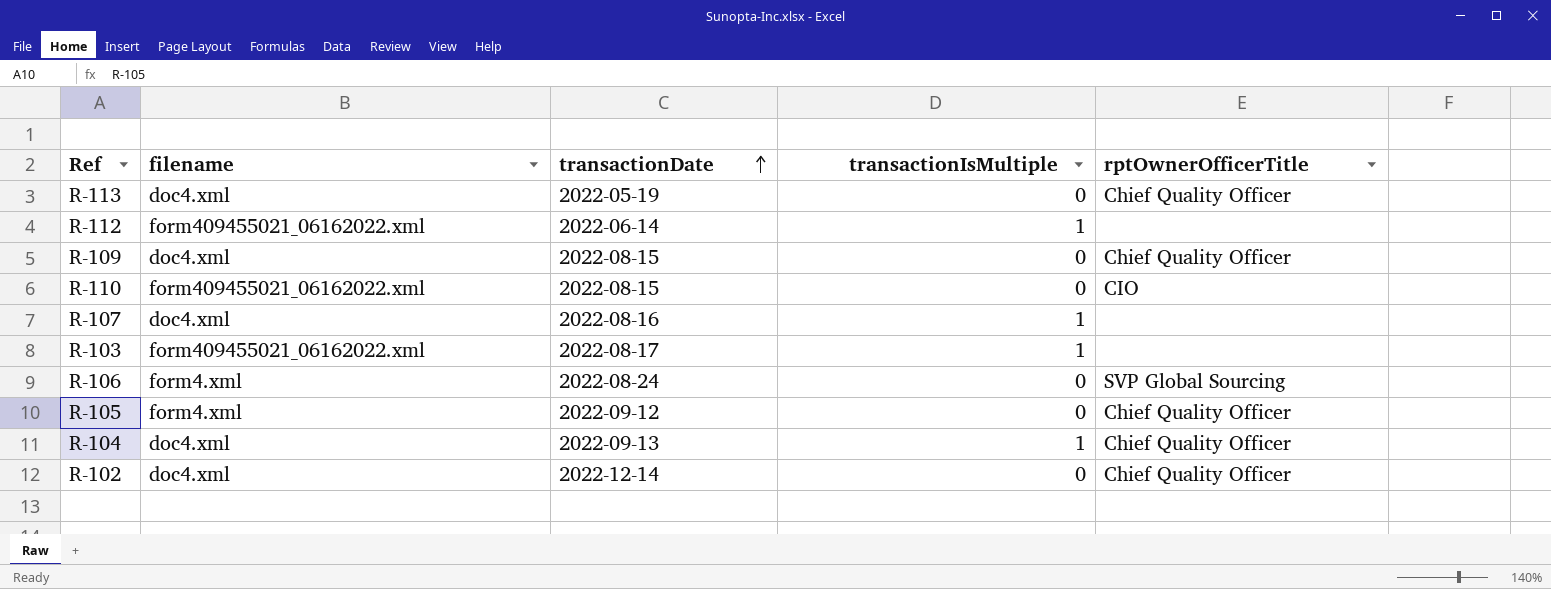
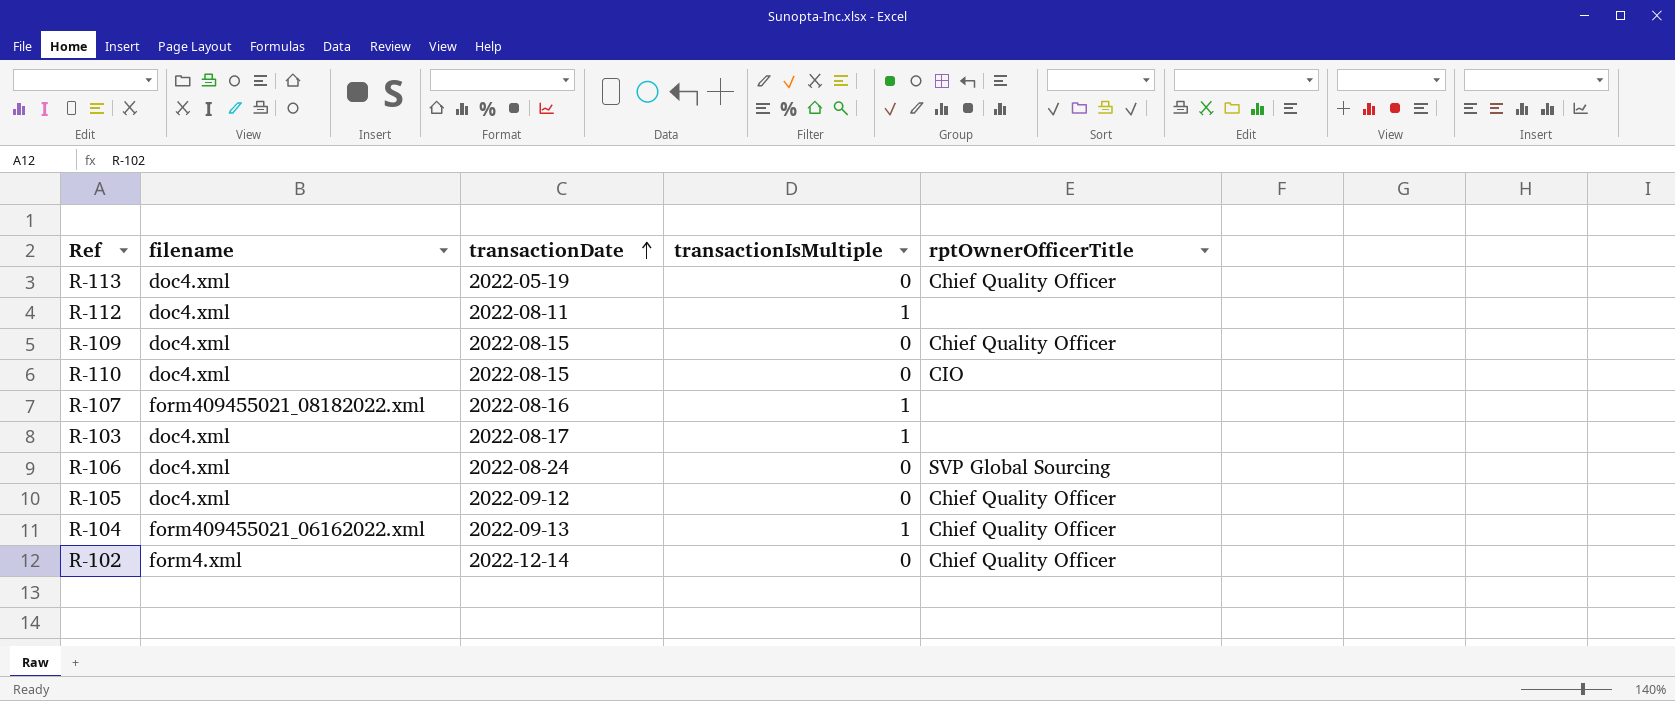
R-112 | filename: form409455021_06162022.xml -> doc4.xml
R-112 | transactionDate: 2022-06-14 -> 2022-08-11
R-110 | filename: form409455021_06162022.xml -> doc4.xml
R-107 | filename: doc4.xml -> form409455021_08182022.xml
R-103 | filename: form409455021_06162022.xml -> doc4.xml
R-106 | filename: form4.xml -> doc4.xml
R-105 | filename: form4.xml -> doc4.xml
R-104 | filename: doc4.xml -> form409455021_06162022.xml
R-102 | filename: doc4.xml -> form4.xml

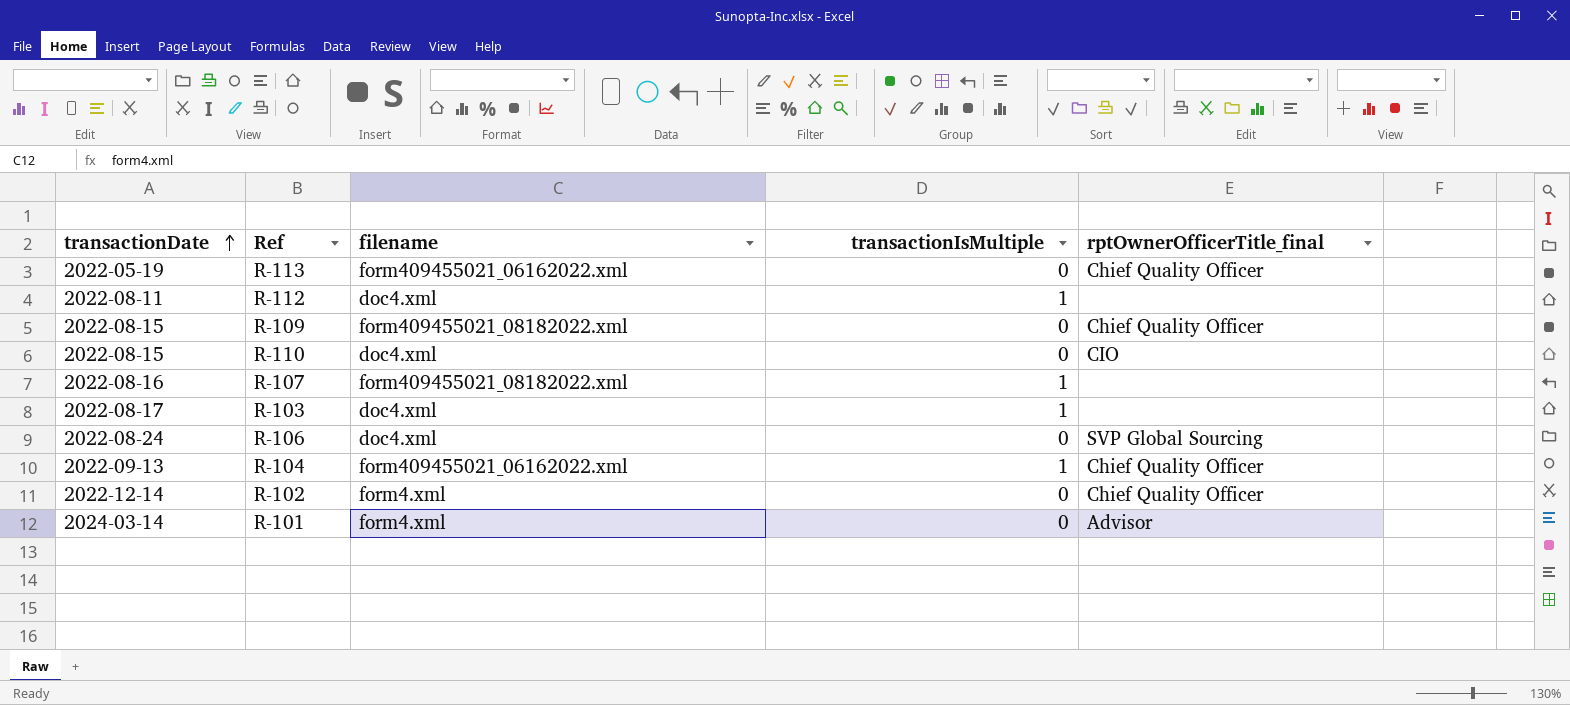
column transactionDate | position: 3 -> 1
column name: rptOwnerOfficerTitle -> rptOwnerOfficerTitle_final
row R-105: doc4.xml | 2022-09-12 | 0 | Chief Quality Officer -> none
R-113 | filename: doc4.xml -> form409455021_06162022.xml
R-109 | filename: doc4.xml -> form409455021_08182022.xml
row R-101: none -> 2024-03-14 | form4.xml | 0 | Advisor

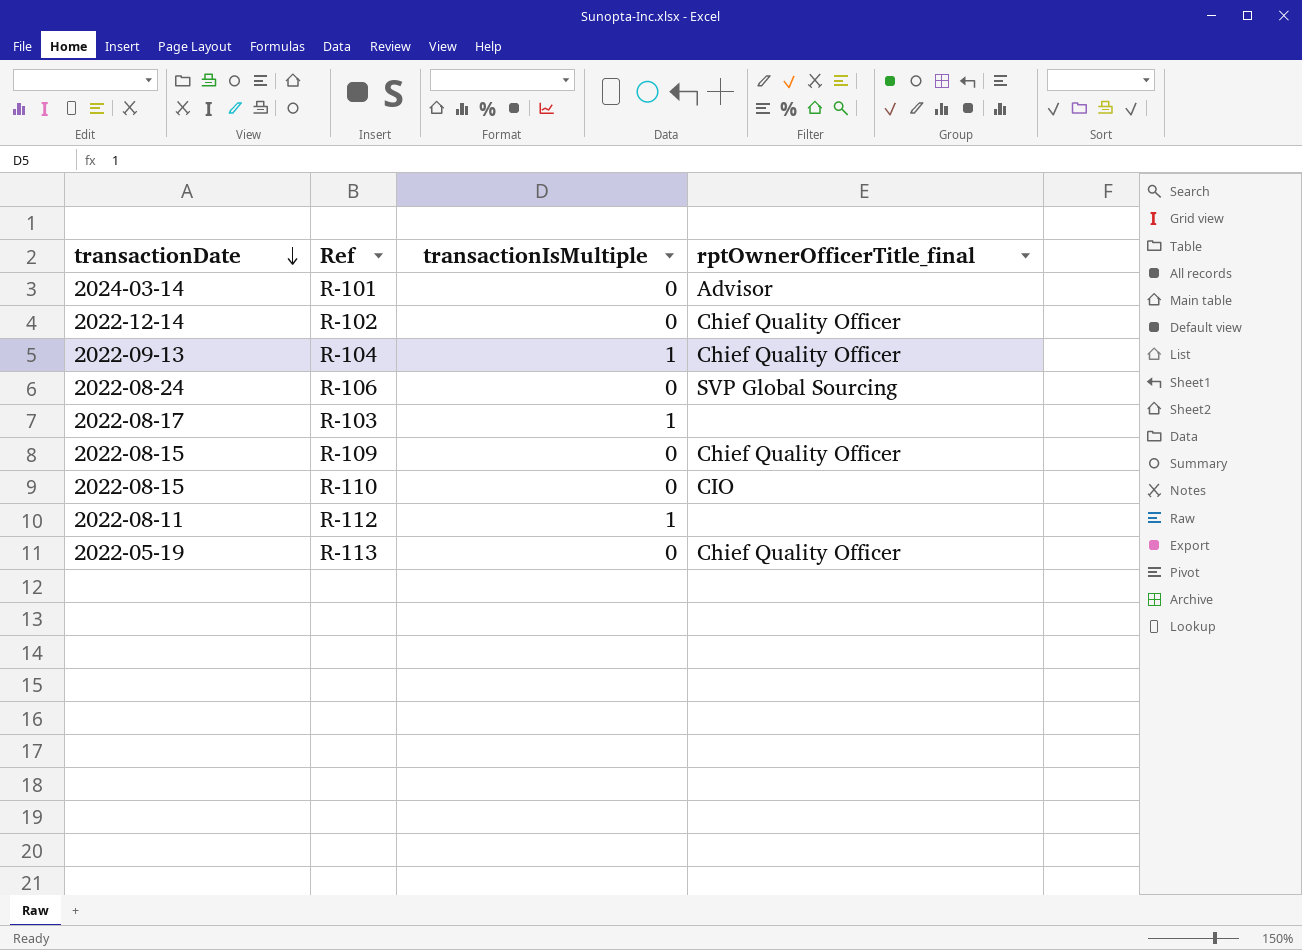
row order: transactionDate ascending -> transactionDate descending
column filename | position: 3 -> none
row R-107: 2022-08-16 | form409455021_08182022.xml | 1 | none -> none

